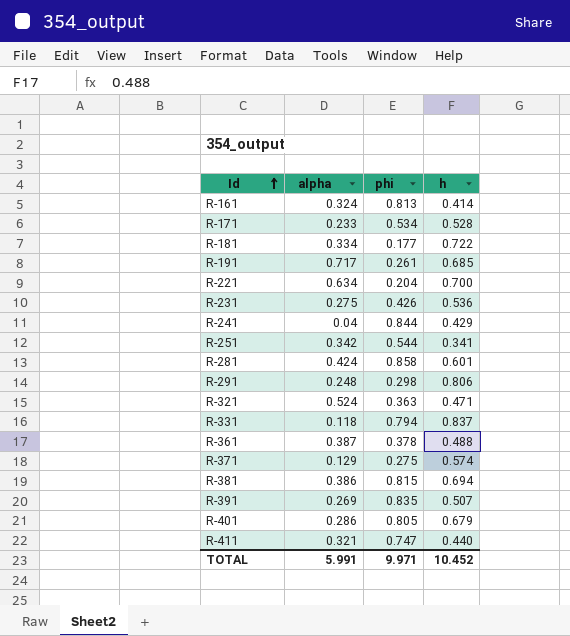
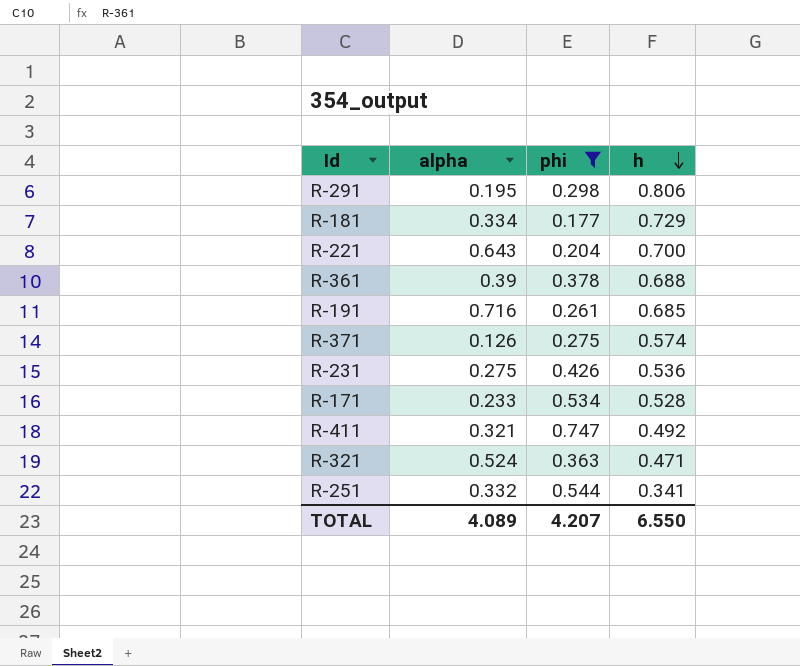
filter: none -> phi <= 0.747
row order: Id ascending -> h descending
R-291 | alpha: 0.248 -> 0.195
R-181 | h: 0.722 -> 0.729
R-221 | alpha: 0.634 -> 0.643
R-361 | alpha: 0.387 -> 0.39
R-361 | h: 0.488 -> 0.688
R-191 | alpha: 0.717 -> 0.716
R-371 | alpha: 0.129 -> 0.126
R-411 | h: 0.440 -> 0.492
R-251 | alpha: 0.342 -> 0.332
TOTAL | alpha: 5.991 -> 4.089
TOTAL | phi: 9.971 -> 4.207
TOTAL | h: 10.452 -> 6.550

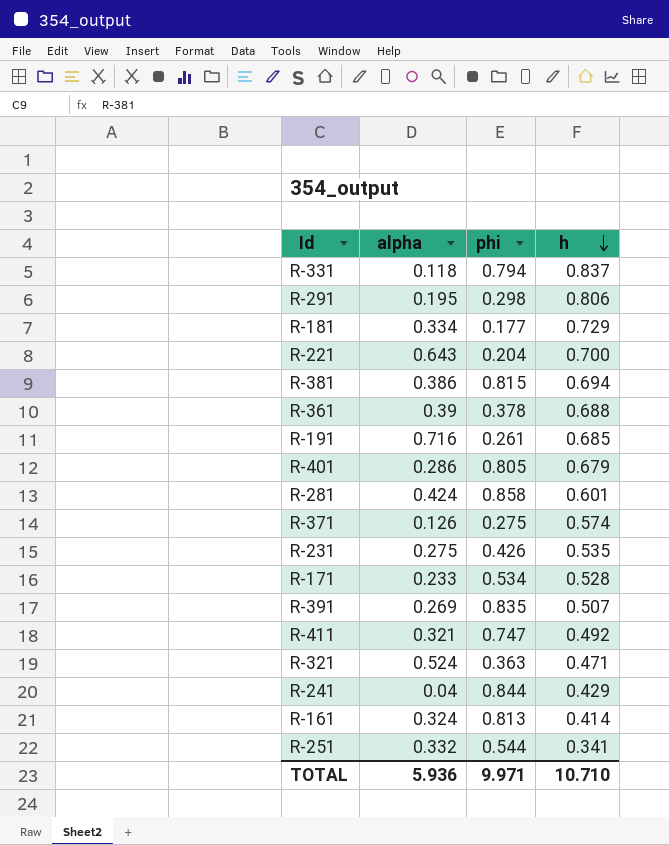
filter: phi <= 0.747 -> none
R-231 | h: 0.536 -> 0.535
TOTAL | alpha: 4.089 -> 5.936
TOTAL | phi: 4.207 -> 9.971
TOTAL | h: 6.550 -> 10.710

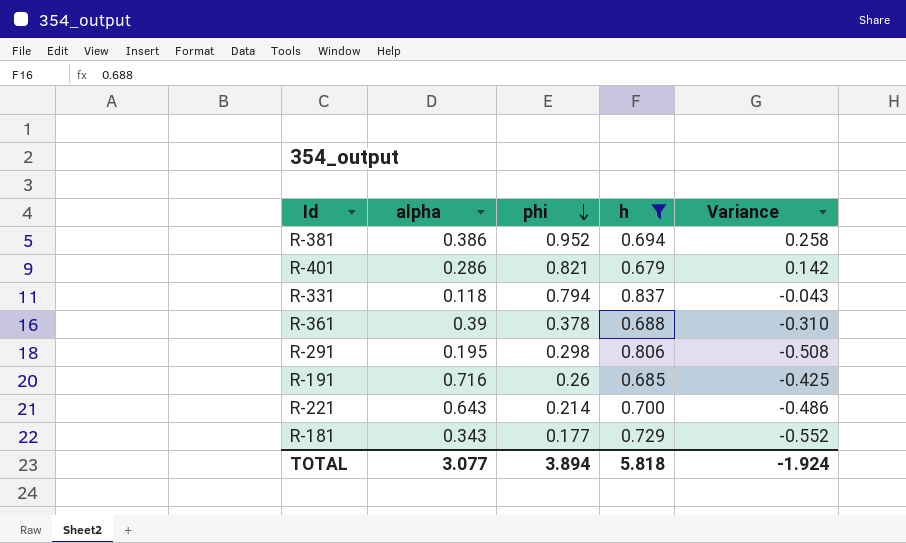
filter: none -> h >= 0.679
row order: h descending -> phi descending
column Variance | formula: none -> [phi] - [h]
R-381 | phi: 0.815 -> 0.952
R-401 | phi: 0.805 -> 0.821
R-191 | phi: 0.261 -> 0.26
R-221 | phi: 0.204 -> 0.214
R-181 | alpha: 0.334 -> 0.343
TOTAL | alpha: 5.936 -> 3.077
TOTAL | phi: 9.971 -> 3.894
TOTAL | h: 10.710 -> 5.818

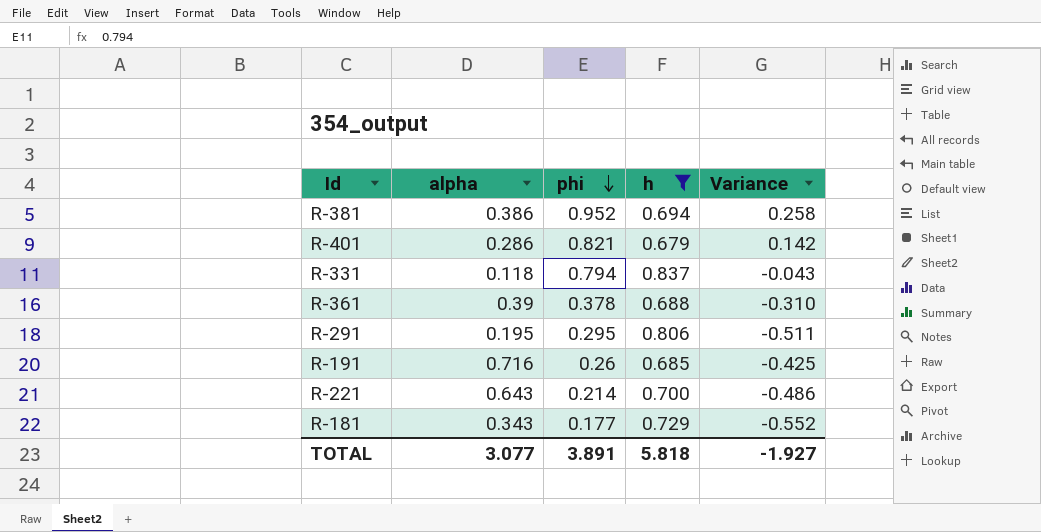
R-291 | phi: 0.298 -> 0.295
R-291 | Variance: -0.508 -> -0.511
TOTAL | phi: 3.894 -> 3.891
TOTAL | Variance: -1.924 -> -1.927

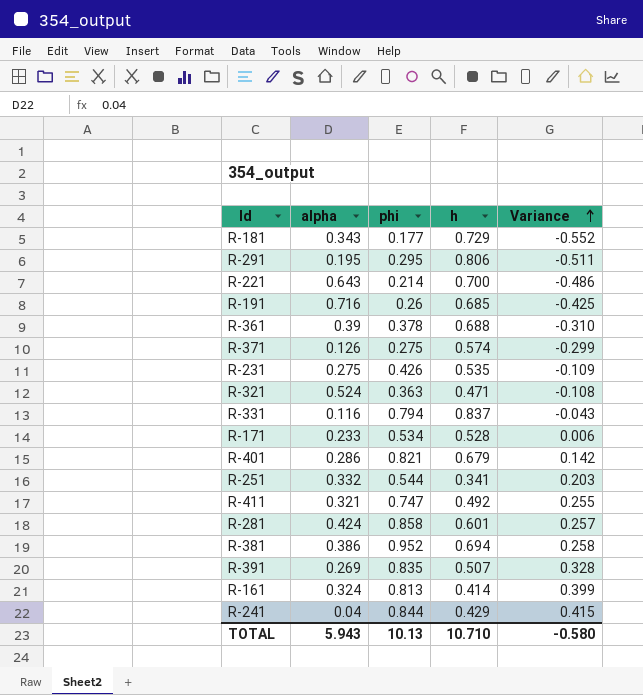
filter: h >= 0.679 -> none
row order: phi descending -> Variance ascending
R-331 | alpha: 0.118 -> 0.116
TOTAL | alpha: 3.077 -> 5.943
TOTAL | phi: 3.891 -> 10.13
TOTAL | h: 5.818 -> 10.710
TOTAL | Variance: -1.927 -> -0.580

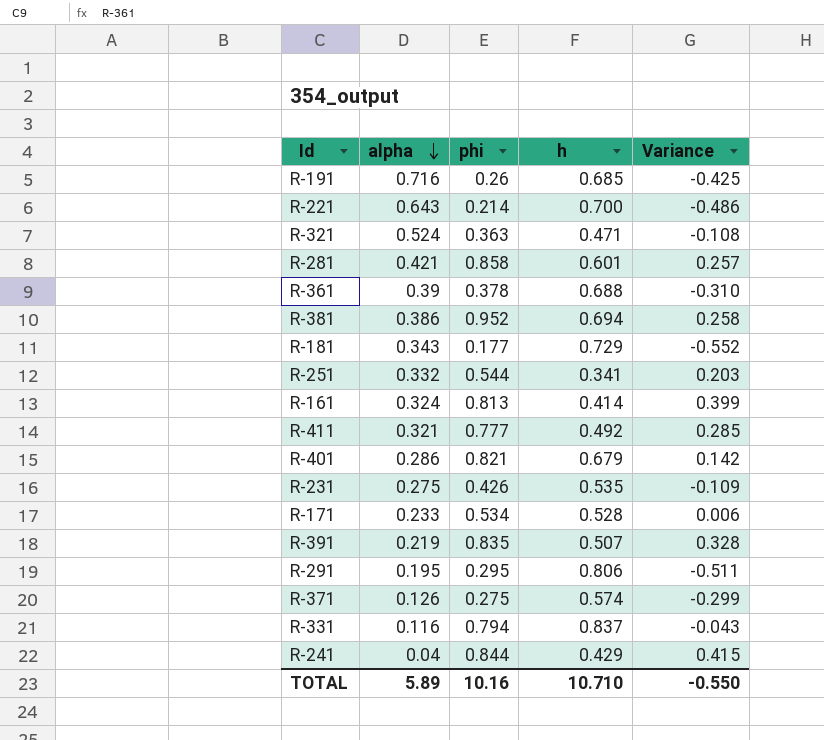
row order: Variance ascending -> alpha descending
R-281 | alpha: 0.424 -> 0.421
R-411 | phi: 0.747 -> 0.777
R-411 | Variance: 0.255 -> 0.285
R-391 | alpha: 0.269 -> 0.219
TOTAL | alpha: 5.943 -> 5.89
TOTAL | phi: 10.13 -> 10.16
TOTAL | Variance: -0.580 -> -0.550

